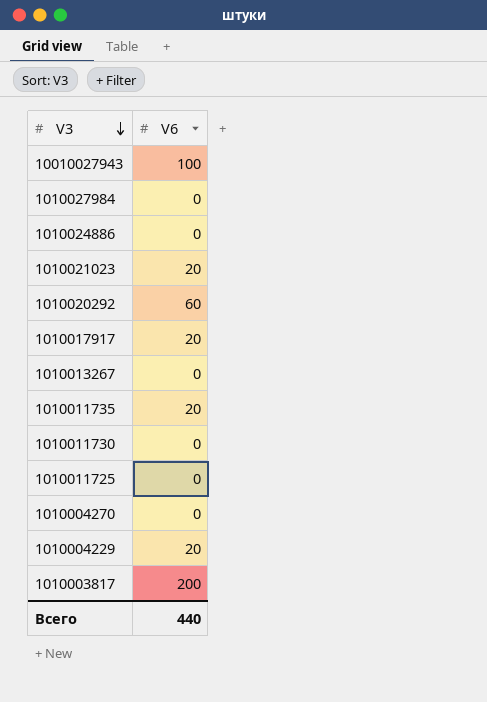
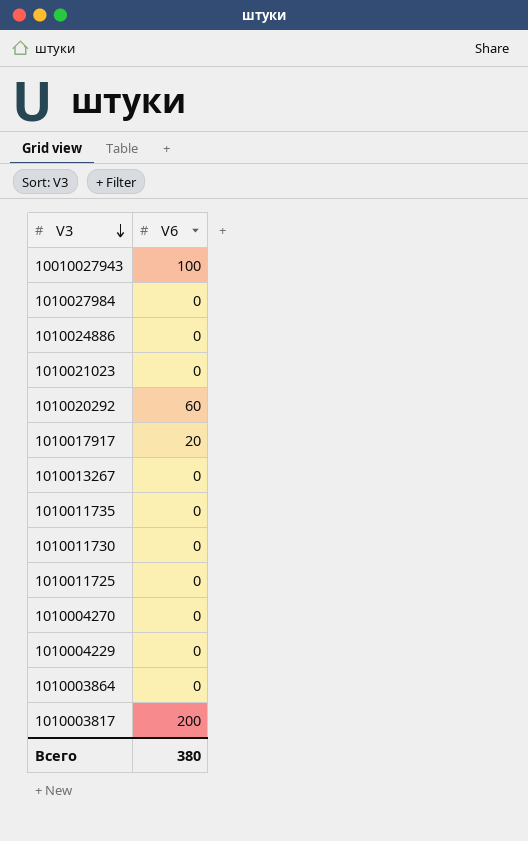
1010021023 | V6: 20 -> 0
1010011735 | V6: 20 -> 0
1010004229 | V6: 20 -> 0
row 1010003864: none -> 0
Всего | V6: 440 -> 380

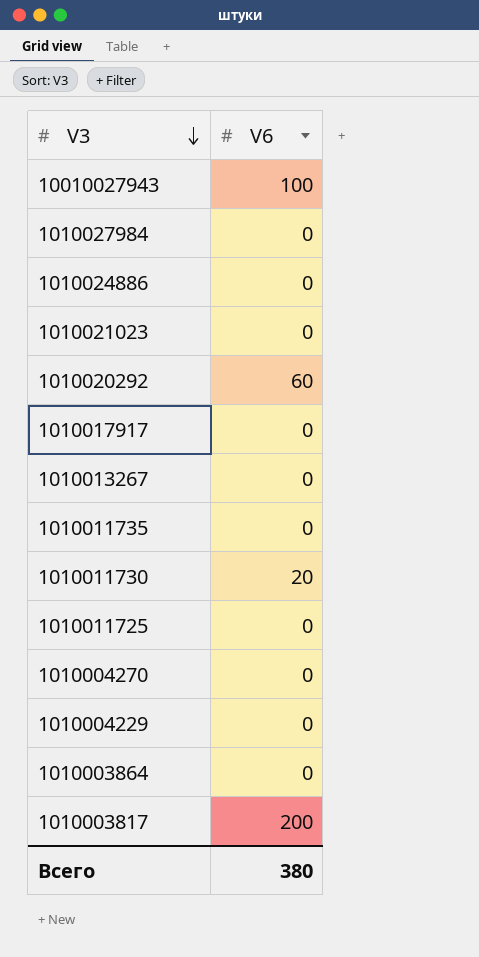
1010017917 | V6: 20 -> 0
1010011730 | V6: 0 -> 20

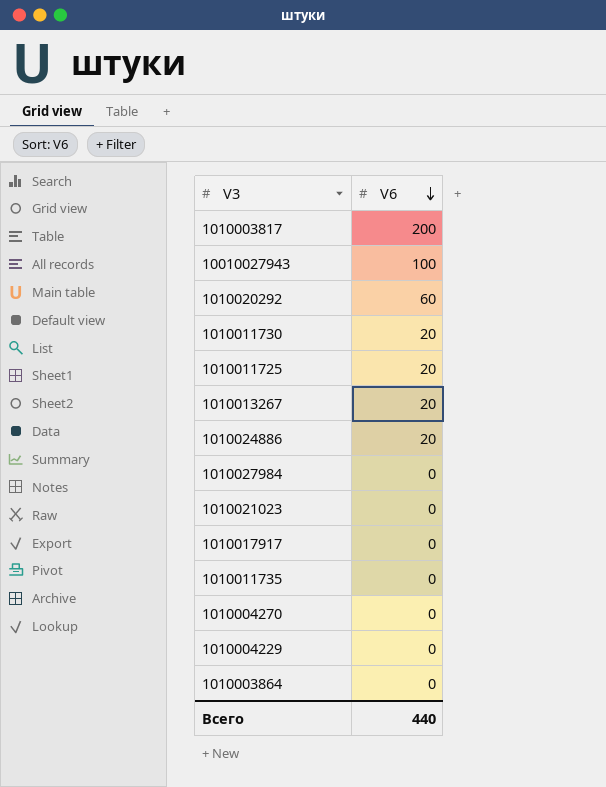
row order: V3 descending -> V6 descending
1010011725 | V6: 0 -> 20
1010013267 | V6: 0 -> 20
1010024886 | V6: 0 -> 20
Всего | V6: 380 -> 440

